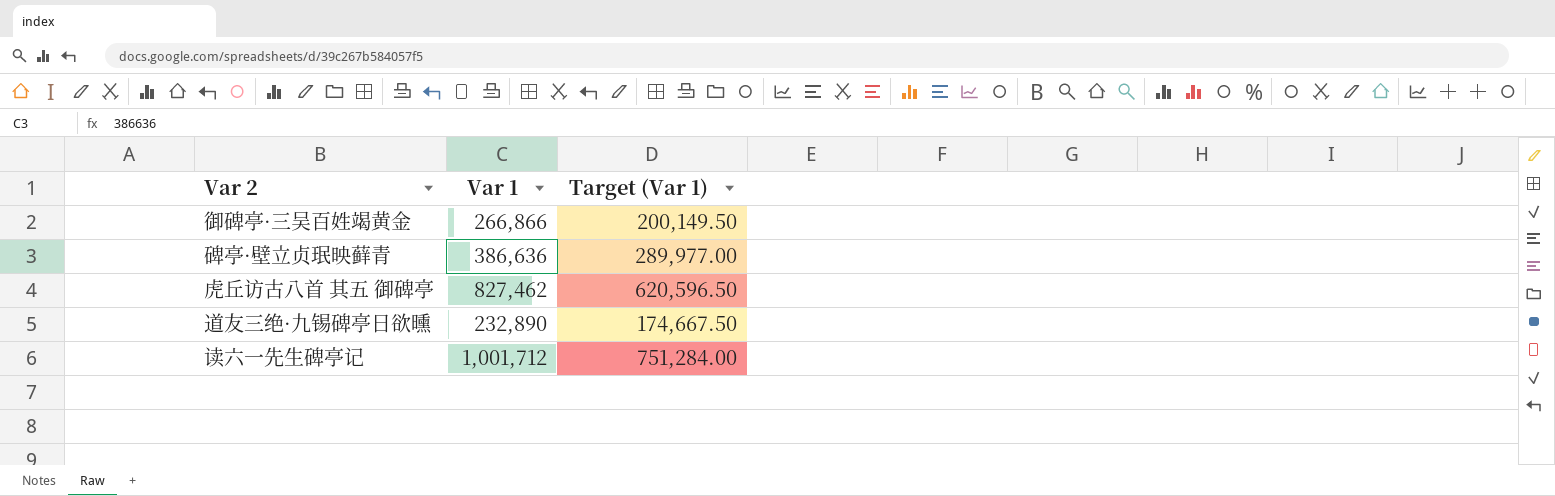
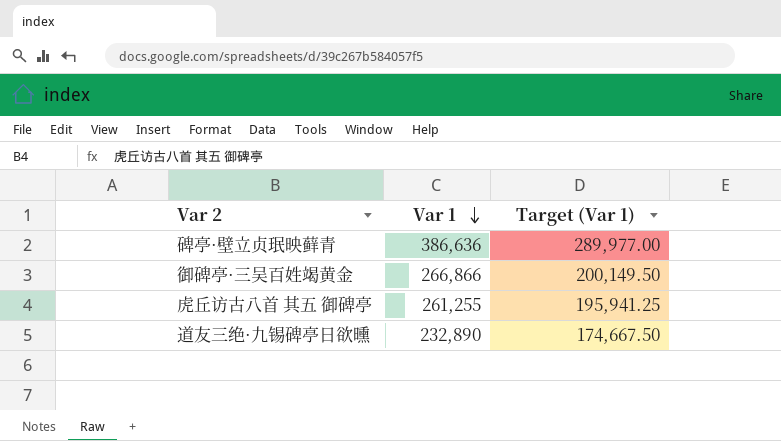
row order: none -> Var 1 descending
row 读六一先生碑亭记: 1,001,712 | 751,284.00 -> none
虎丘访古八首 其五 御碑亭 | Var 1: 827,462 -> 261,255
虎丘访古八首 其五 御碑亭 | Target (Var 1): 620,596.50 -> 195,941.25

